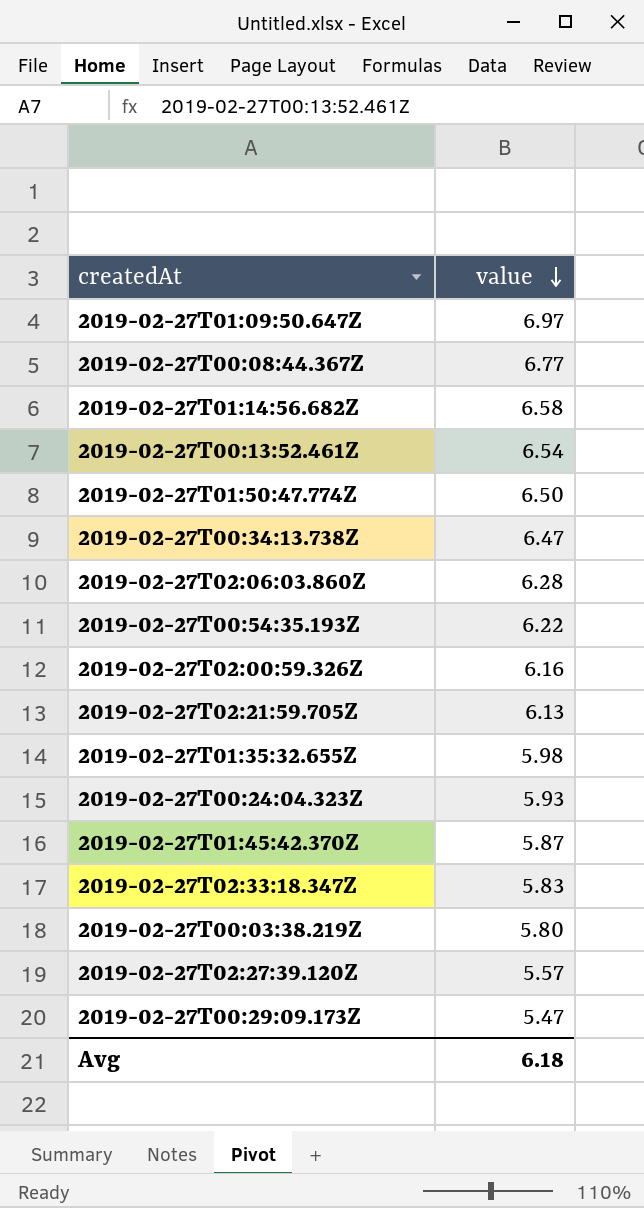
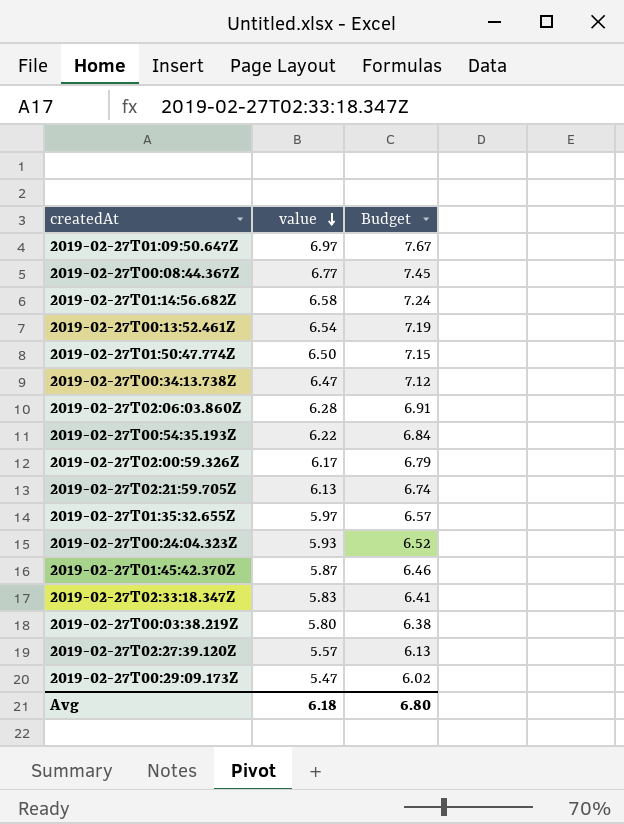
column Budget | formula: none -> [value] * 1.1
2019-02-27T02:00:59.326Z | value: 6.16 -> 6.17
2019-02-27T01:35:32.655Z | value: 5.98 -> 5.97

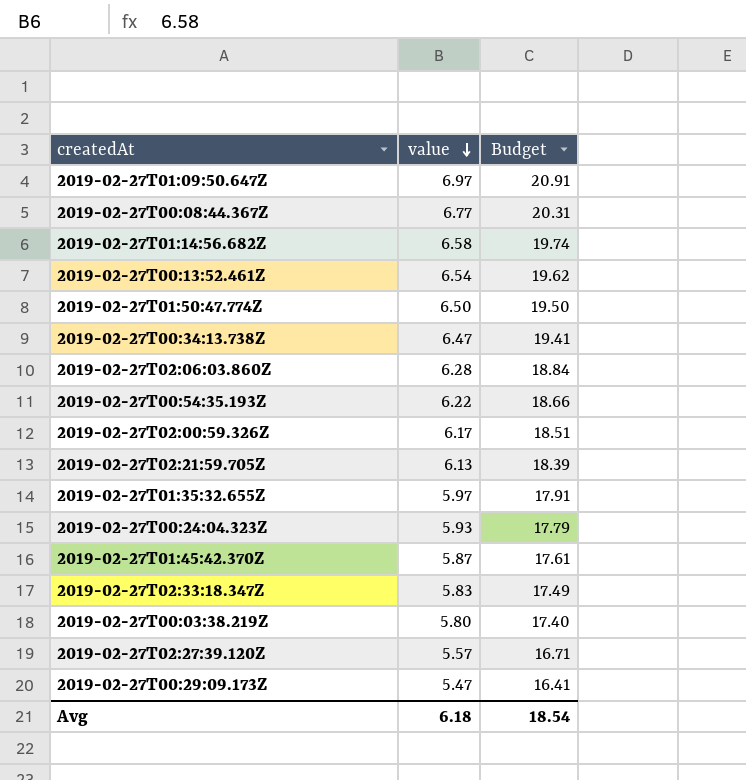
column Budget | formula: [value] * 1.1 -> [value] * 3
Avg | Budget: 6.80 -> 18.54

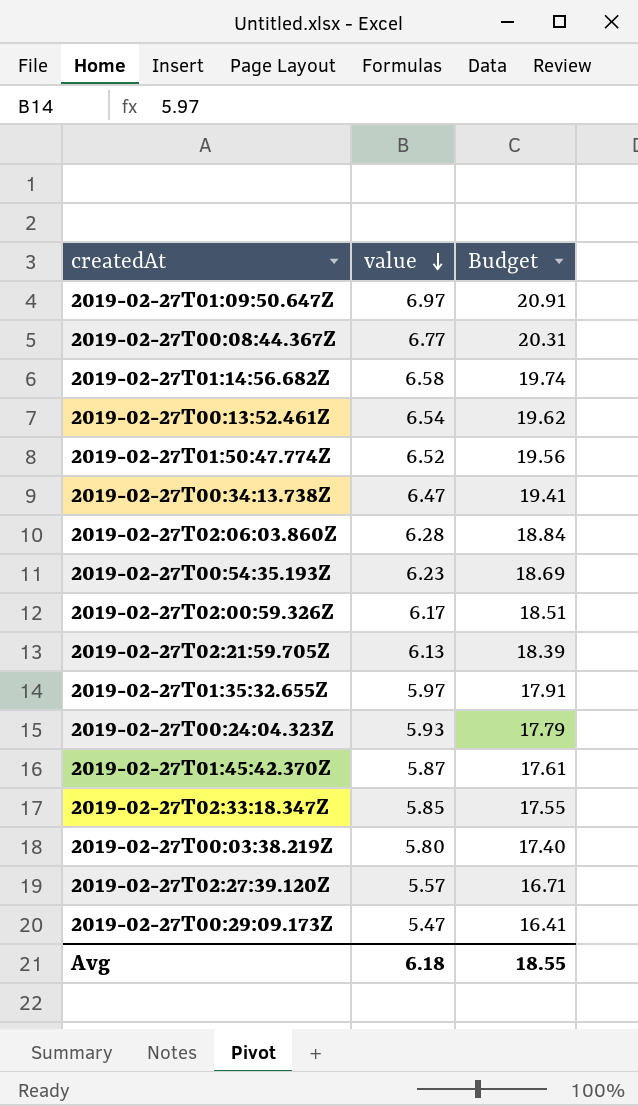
2019-02-27T01:50:47.774Z | value: 6.50 -> 6.52
2019-02-27T01:50:47.774Z | Budget: 19.50 -> 19.56
2019-02-27T00:54:35.193Z | value: 6.22 -> 6.23
2019-02-27T00:54:35.193Z | Budget: 18.66 -> 18.69
2019-02-27T02:33:18.347Z | value: 5.83 -> 5.85
2019-02-27T02:33:18.347Z | Budget: 17.49 -> 17.55
Avg | Budget: 18.54 -> 18.55

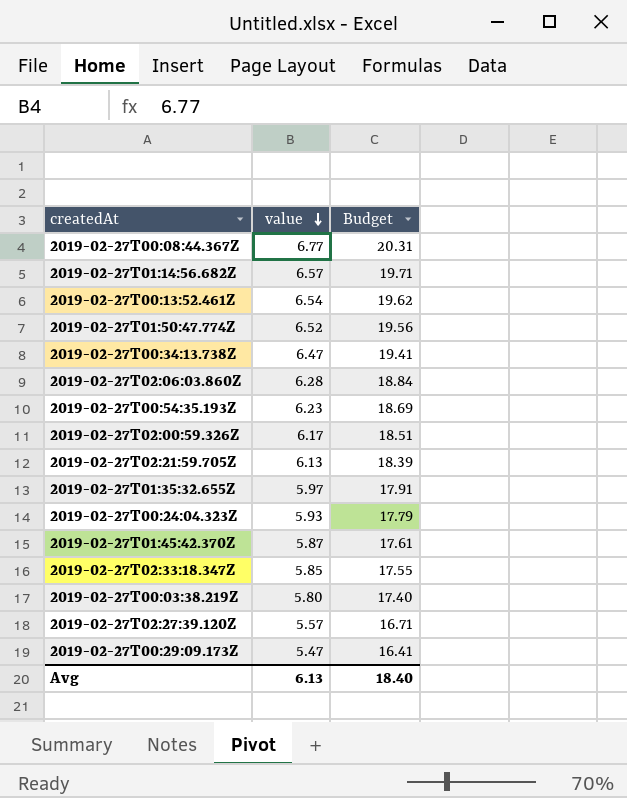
row 2019-02-27T01:09:50.647Z: 6.97 | 20.91 -> none
2019-02-27T01:14:56.682Z | value: 6.58 -> 6.57
2019-02-27T01:14:56.682Z | Budget: 19.74 -> 19.71
Avg | value: 6.18 -> 6.13
Avg | Budget: 18.55 -> 18.40

